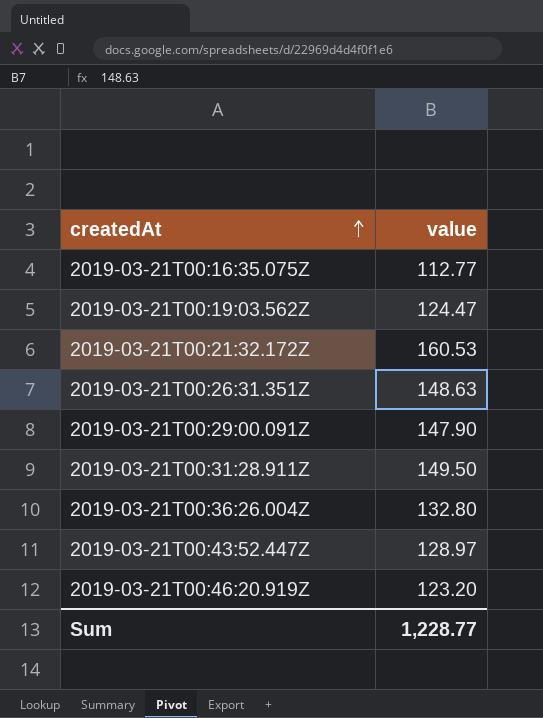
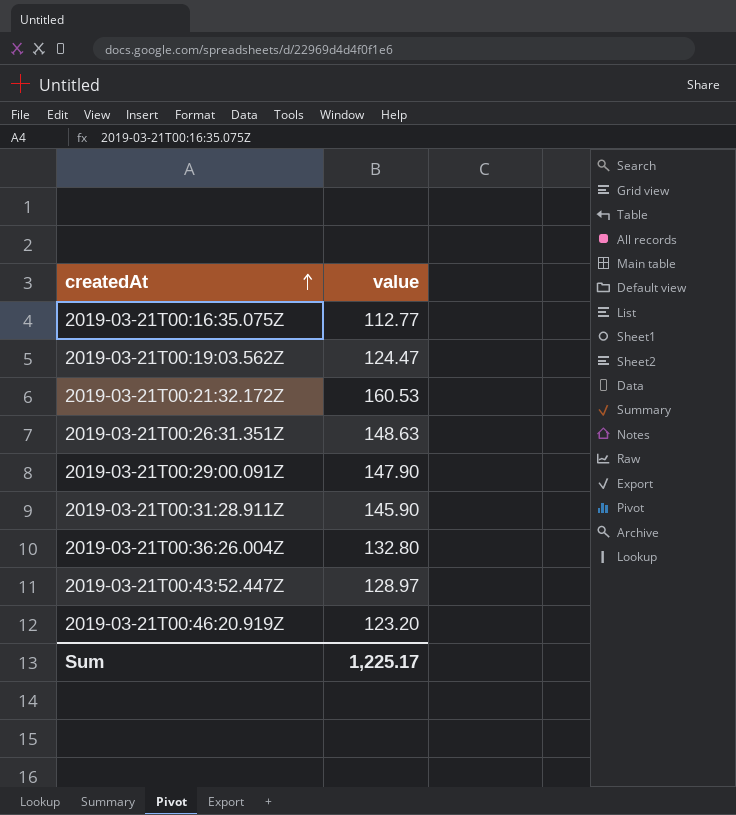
2019-03-21T00:31:28.911Z | value: 149.50 -> 145.90
Sum | value: 1,228.77 -> 1,225.17

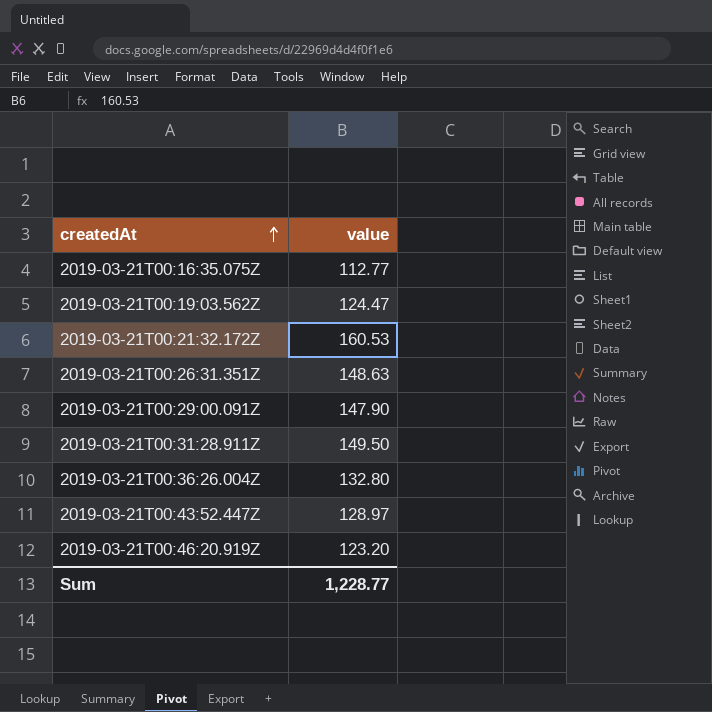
2019-03-21T00:31:28.911Z | value: 145.90 -> 149.50
Sum | value: 1,225.17 -> 1,228.77

